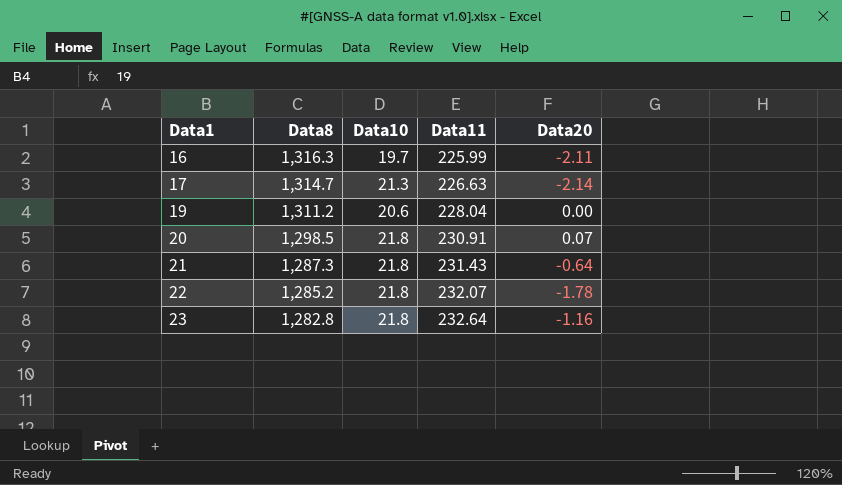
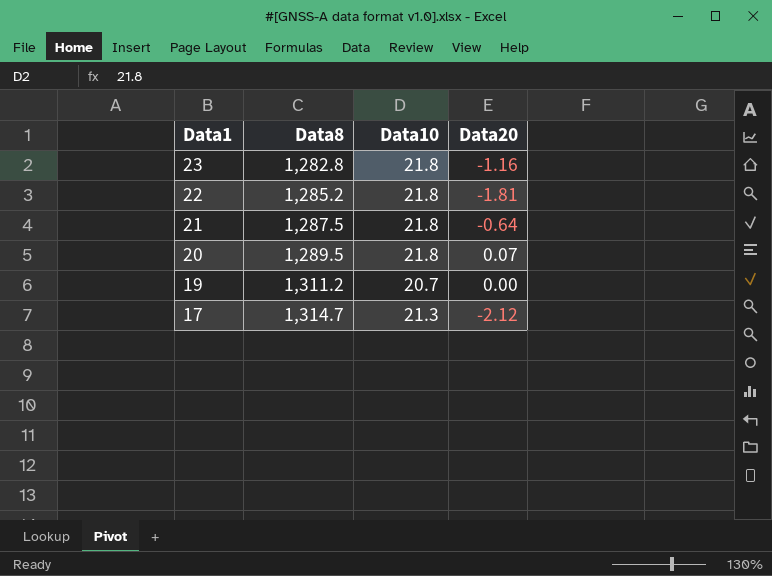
row order: Data1 ascending -> Data1 descending
column Data11 | position: 4 -> none
row 16: 1,316.3 | 19.7 | 225.99 | -2.11 -> none
22 | Data20: -1.78 -> -1.81
21 | Data8: 1,287.3 -> 1,287.5
20 | Data8: 1,298.5 -> 1,289.5
19 | Data10: 20.6 -> 20.7
17 | Data20: -2.14 -> -2.12

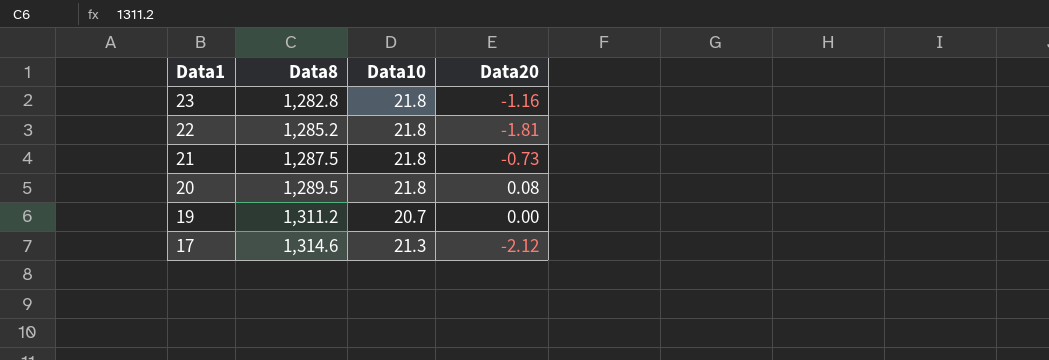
21 | Data20: -0.64 -> -0.73
20 | Data20: 0.07 -> 0.08
17 | Data8: 1,314.7 -> 1,314.6

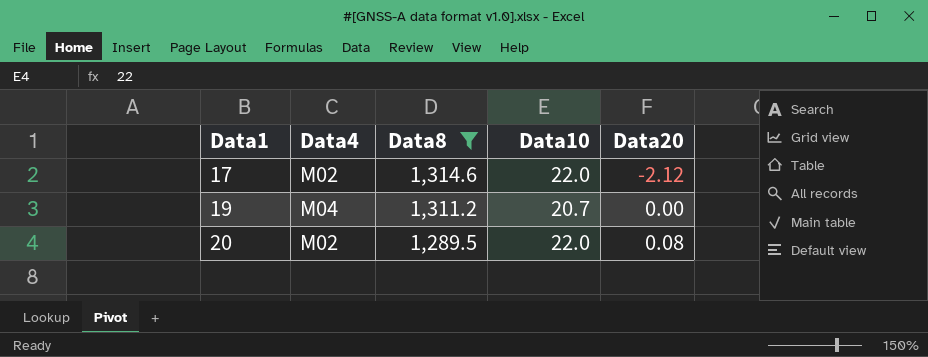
filter: none -> Data8 >= 1,289.5
row order: Data1 descending -> Data1 ascending
column Data4 | position: none -> 2
17 | Data10: 21.3 -> 22.0
20 | Data10: 21.8 -> 22.0

